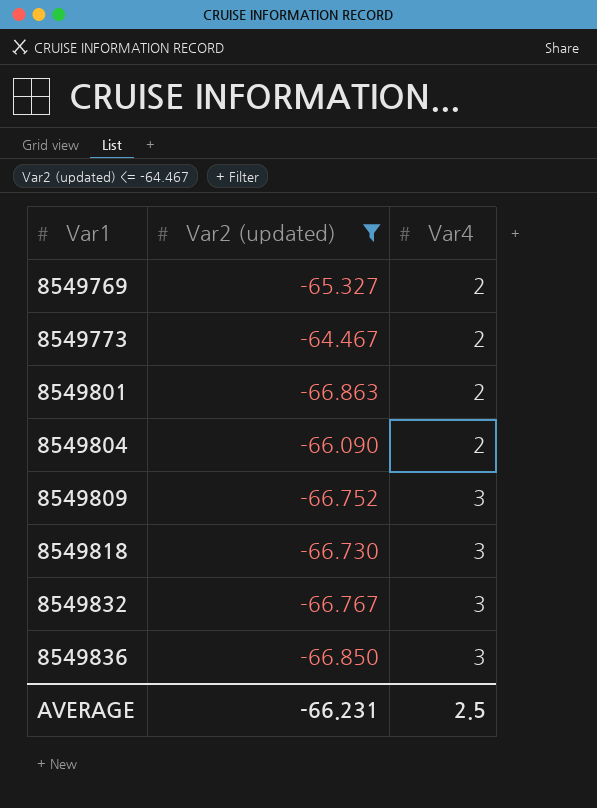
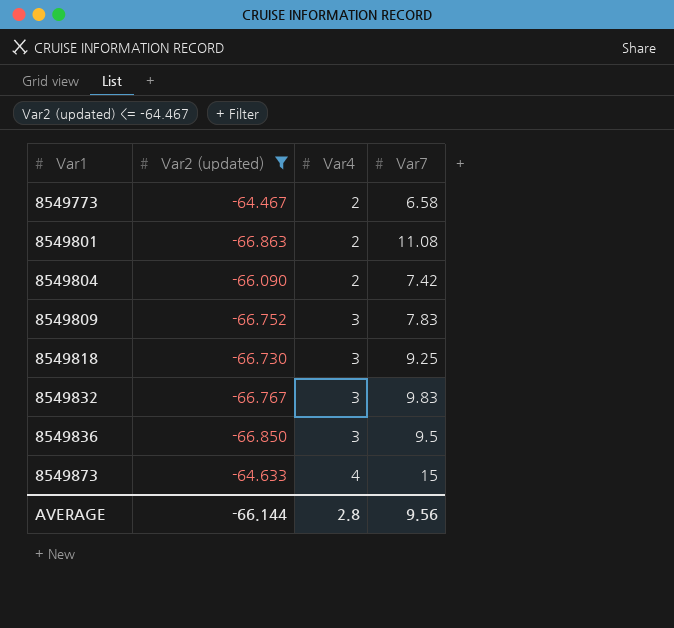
column Var7 | position: none -> 4
row 8549769: -65.327 | 2 -> none
row 8549873: none -> -64.633 | 4 | 15
AVERAGE | Var2 (updated): -66.231 -> -66.144
AVERAGE | Var4: 2.5 -> 2.8

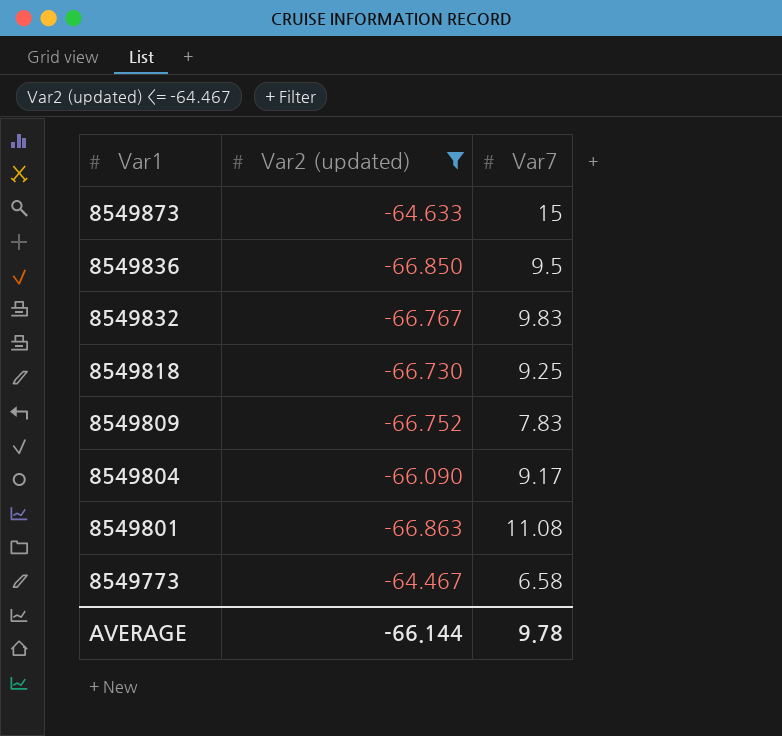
row order: Var1 ascending -> Var1 descending
column Var4 | position: 3 -> none
8549804 | Var7: 7.42 -> 9.17
AVERAGE | Var7: 9.56 -> 9.78

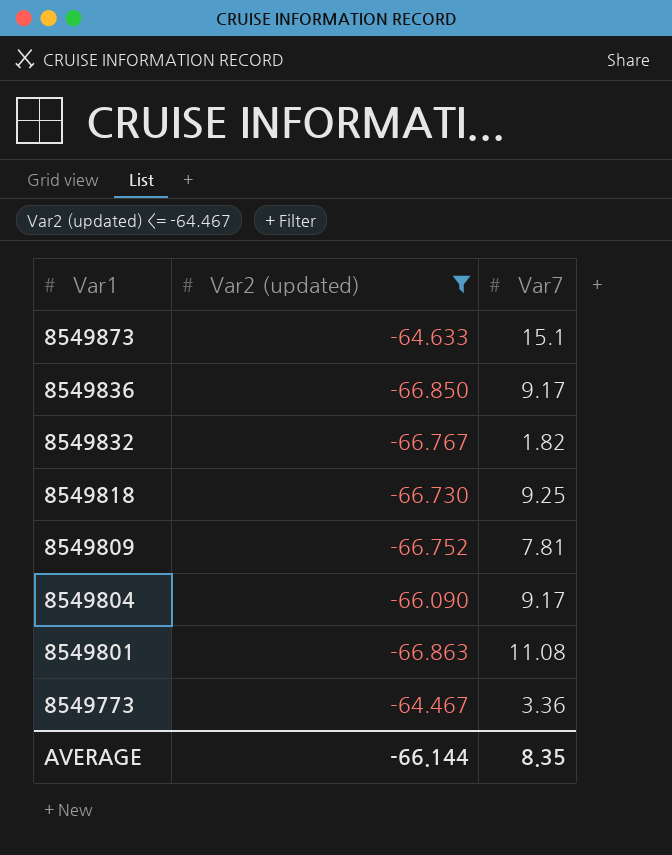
8549873 | Var7: 15 -> 15.1
8549836 | Var7: 9.5 -> 9.17
8549832 | Var7: 9.83 -> 1.82
8549809 | Var7: 7.83 -> 7.81
8549773 | Var7: 6.58 -> 3.36
AVERAGE | Var7: 9.78 -> 8.35

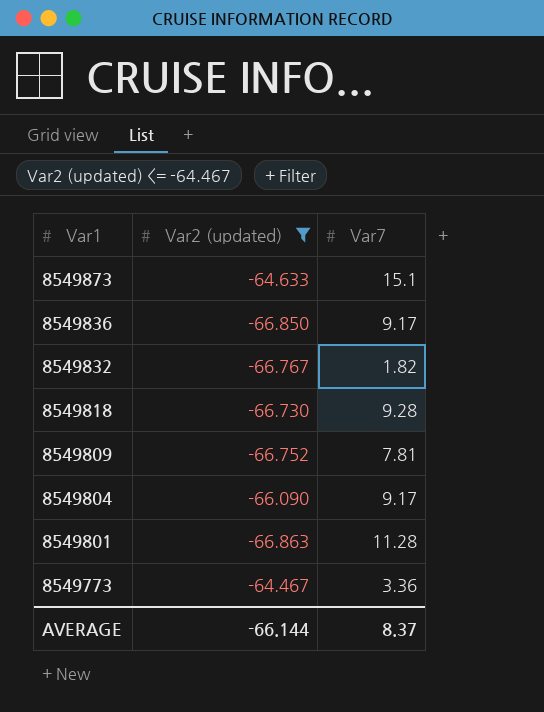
8549818 | Var7: 9.25 -> 9.28
8549801 | Var7: 11.08 -> 11.28
AVERAGE | Var7: 8.35 -> 8.37

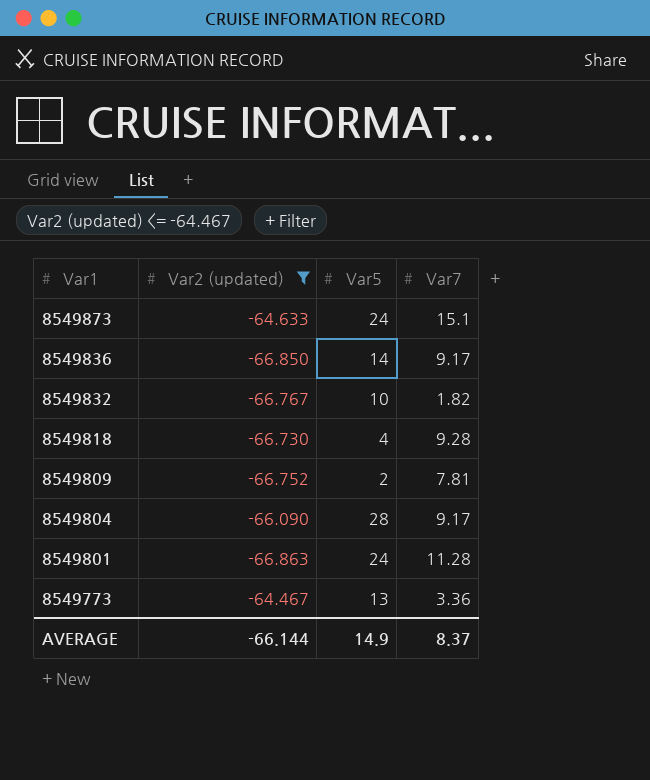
column Var5 | position: none -> 3

